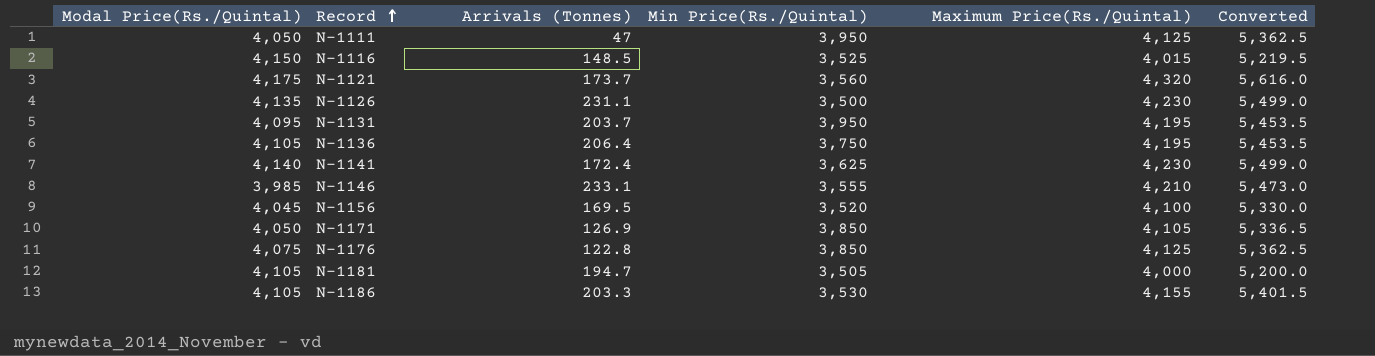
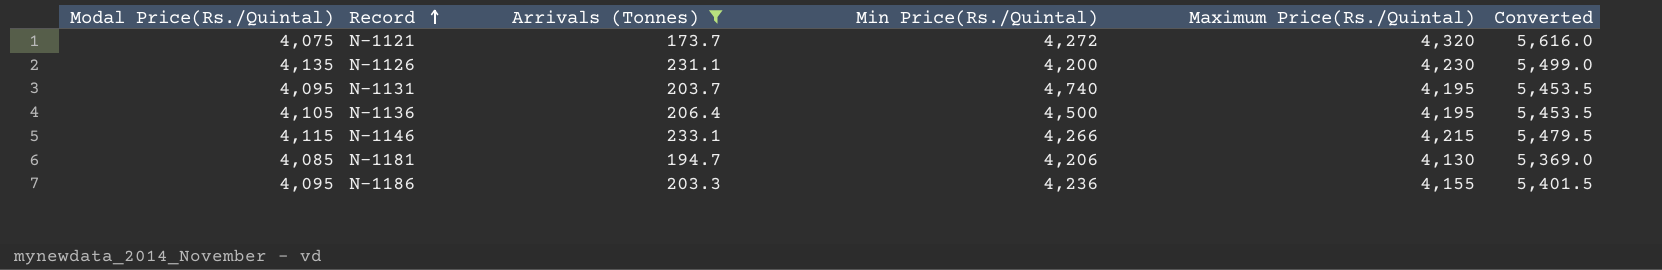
filter: none -> Arrivals (Tonnes) >= 173.7
N-1121 | Modal Price(Rs./Quintal): 4,175 -> 4,075
N-1121 | Min Price(Rs./Quintal): 3,560 -> 4,272
N-1126 | Min Price(Rs./Quintal): 3,500 -> 4,200
N-1131 | Min Price(Rs./Quintal): 3,950 -> 4,740
N-1136 | Min Price(Rs./Quintal): 3,750 -> 4,500
N-1146 | Modal Price(Rs./Quintal): 3,985 -> 4,115
N-1146 | Min Price(Rs./Quintal): 3,555 -> 4,266
N-1146 | Maximum Price(Rs./Quintal): 4,210 -> 4,215
N-1146 | Converted: 5,473.0 -> 5,479.5
N-1181 | Modal Price(Rs./Quintal): 4,105 -> 4,085
N-1181 | Min Price(Rs./Quintal): 3,505 -> 4,206
N-1181 | Maximum Price(Rs./Quintal): 4,000 -> 4,130
N-1181 | Converted: 5,200.0 -> 5,369.0
N-1186 | Modal Price(Rs./Quintal): 4,105 -> 4,095
N-1186 | Min Price(Rs./Quintal): 3,530 -> 4,236

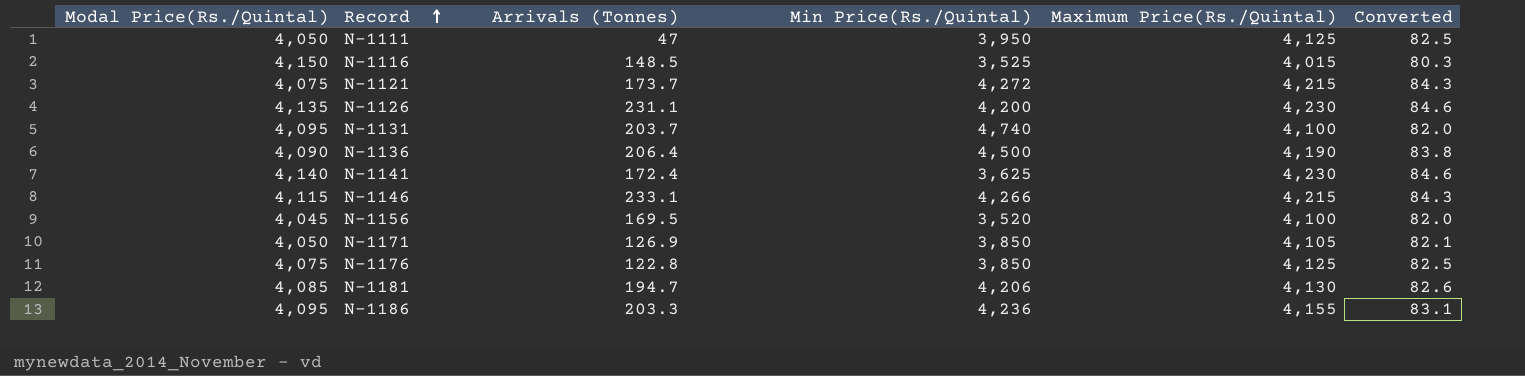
filter: Arrivals (Tonnes) >= 173.7 -> none
column Converted | formula: [Maximum Price(Rs./Quintal)] * 1.3 -> [Maximum Price(Rs./Quintal)] * 0.02
N-1121 | Maximum Price(Rs./Quintal): 4,320 -> 4,215
N-1131 | Maximum Price(Rs./Quintal): 4,195 -> 4,100
N-1136 | Modal Price(Rs./Quintal): 4,105 -> 4,090
N-1136 | Maximum Price(Rs./Quintal): 4,195 -> 4,190

